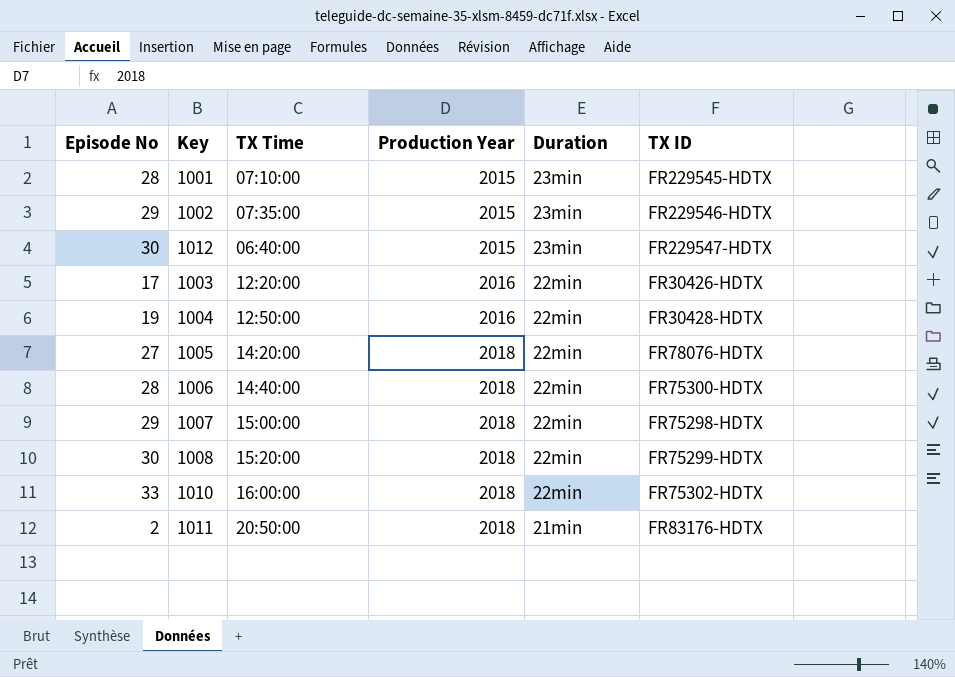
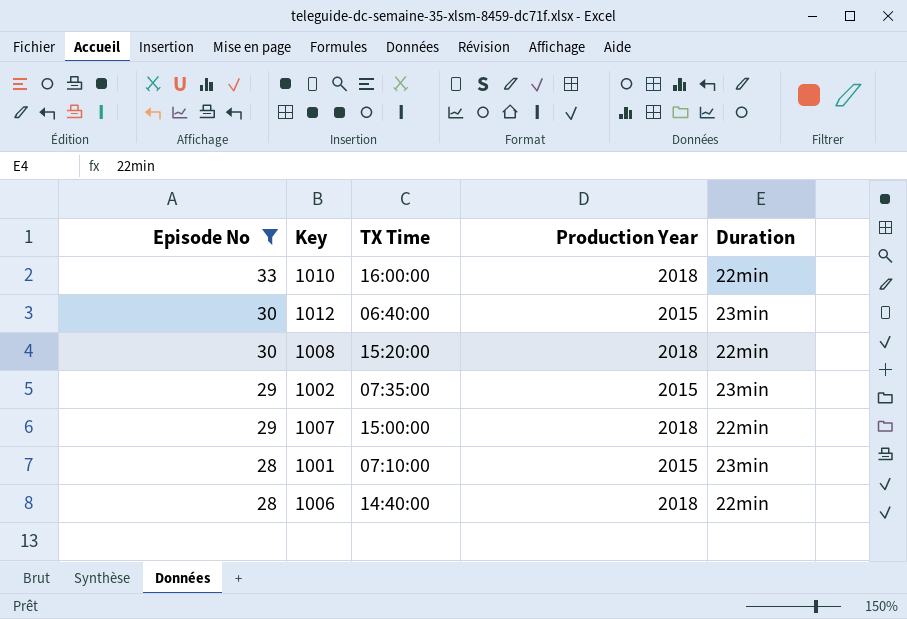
filter: none -> Episode No >= 28
row order: Production Year ascending -> Episode No descending
column TX ID | position: 6 -> none

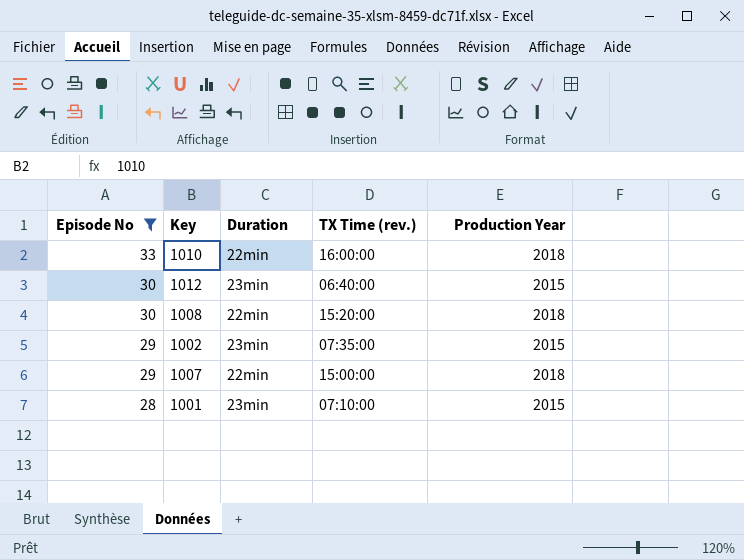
column Duration | position: 5 -> 3
column name: TX Time -> TX Time (rev.)
row 1006: 28 | 14:40:00 | 2018 | 22min -> none

